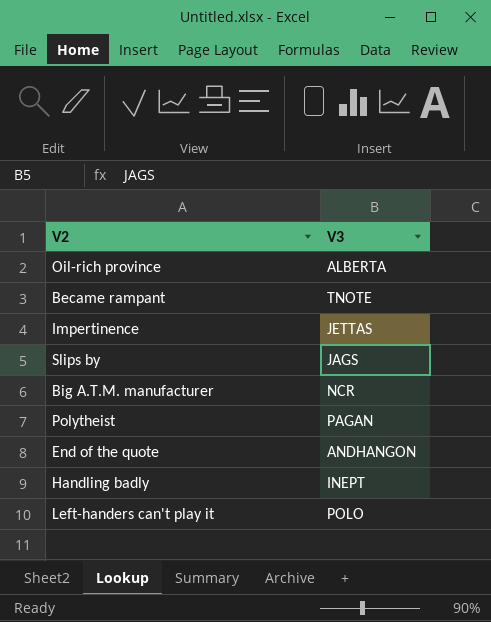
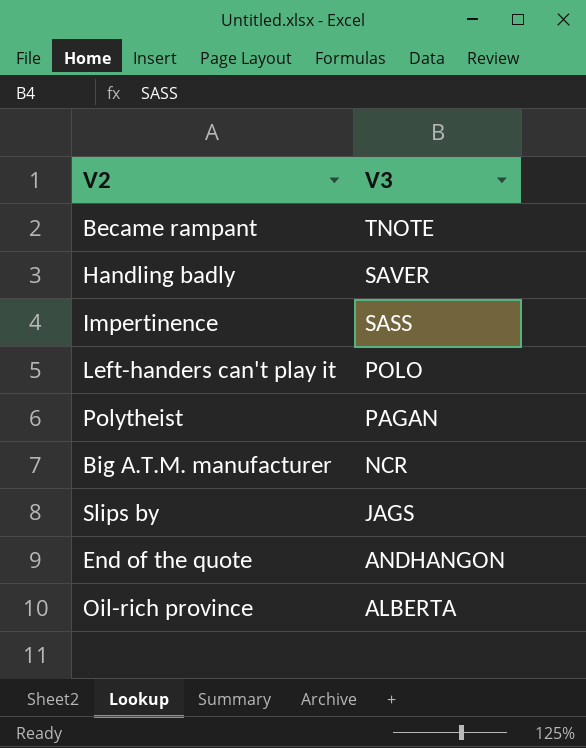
row order: none -> V3 descending
Handling badly | V3: INEPT -> SAVER
Impertinence | V3: JETTAS -> SASS

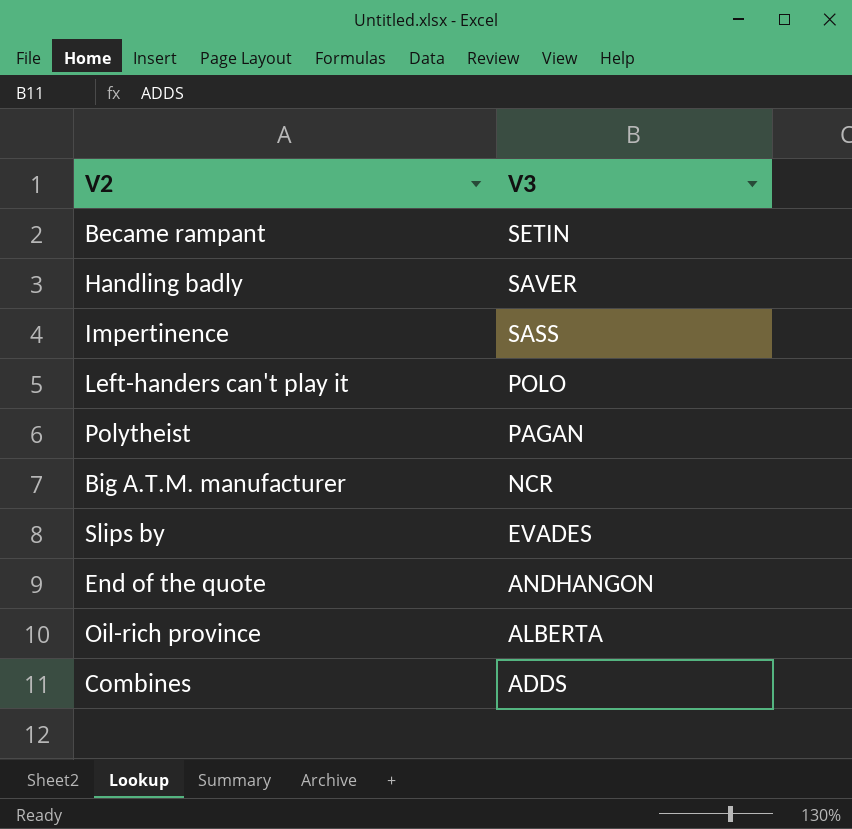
Became rampant | V3: TNOTE -> SETIN
Slips by | V3: JAGS -> EVADES
row Combines: none -> ADDS

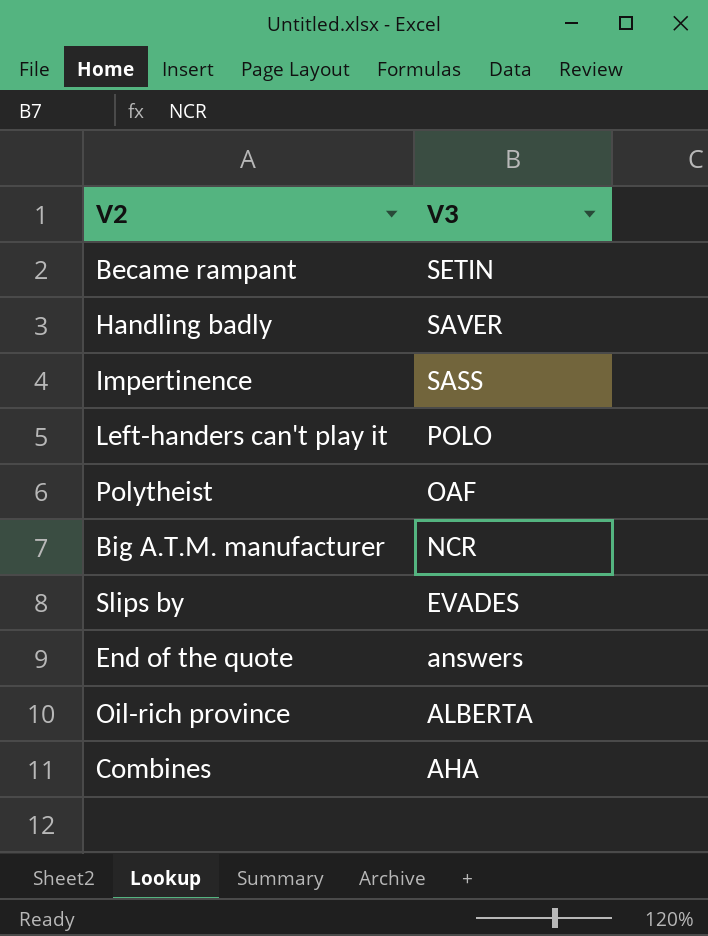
Polytheist | V3: PAGAN -> OAF
End of the quote | V3: ANDHANGON -> answers
Combines | V3: ADDS -> AHA

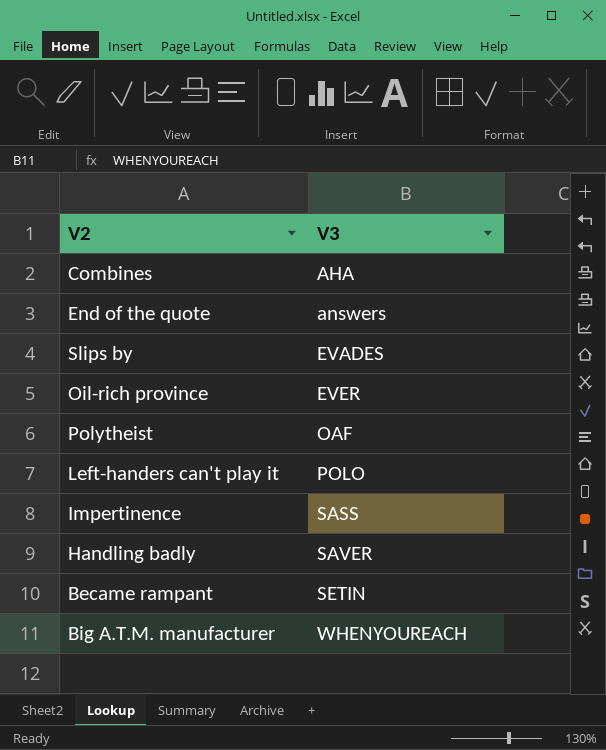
row order: V3 descending -> V3 ascending
Oil-rich province | V3: ALBERTA -> EVER
Big A.T.M. manufacturer | V3: NCR -> WHENYOUREACH

